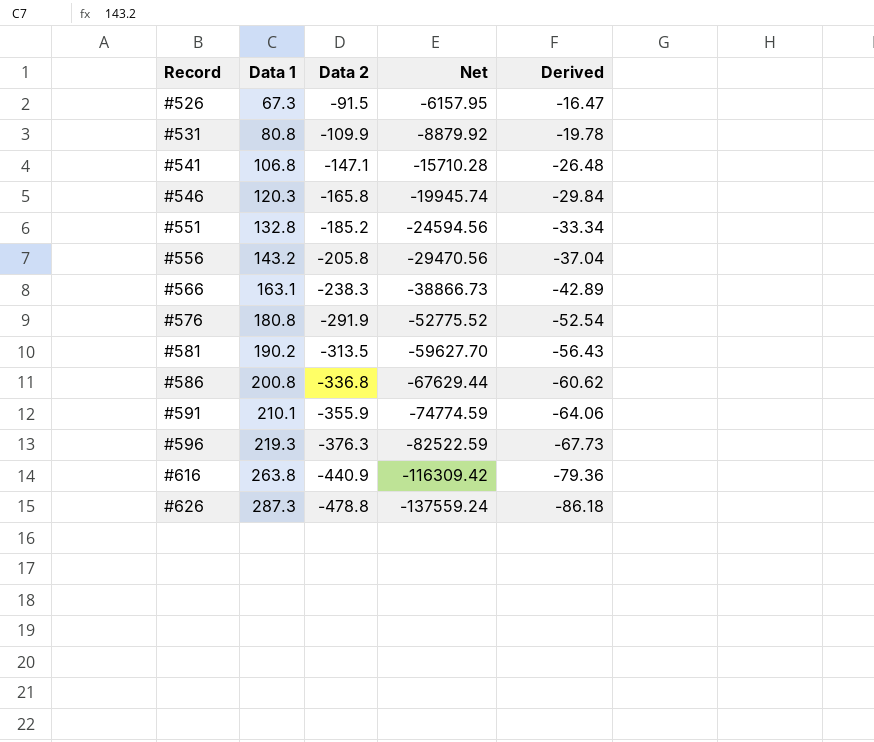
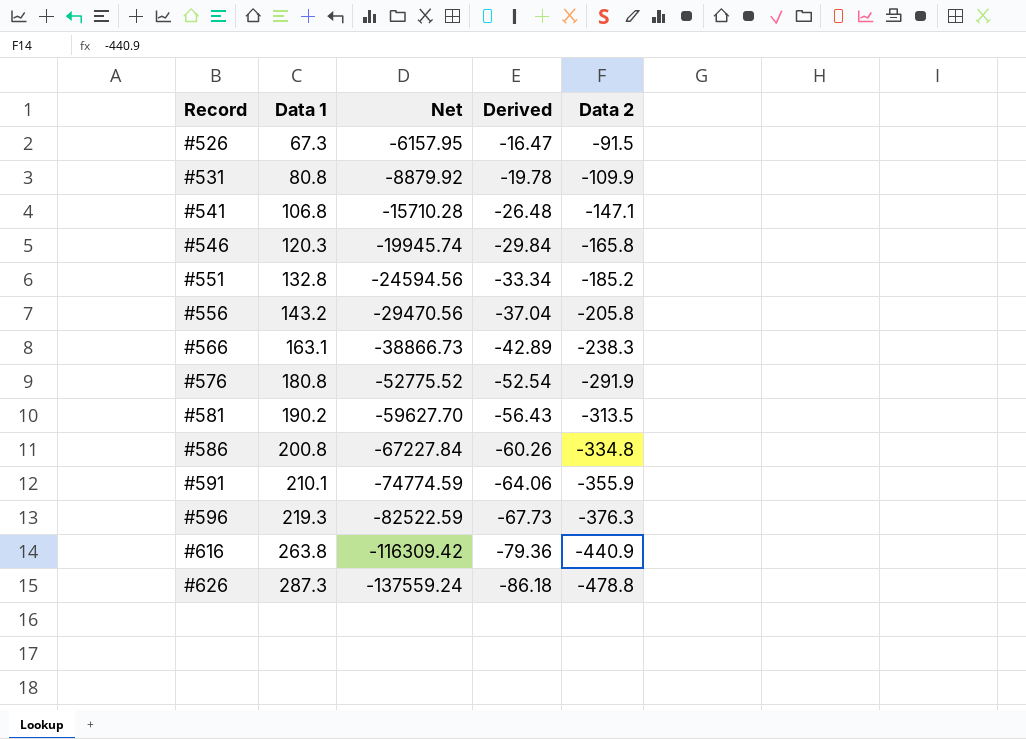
column Data 2 | position: 3 -> 5
#586 | Net: -67629.44 -> -67227.84
#586 | Derived: -60.62 -> -60.26
#586 | Data 2: -336.8 -> -334.8

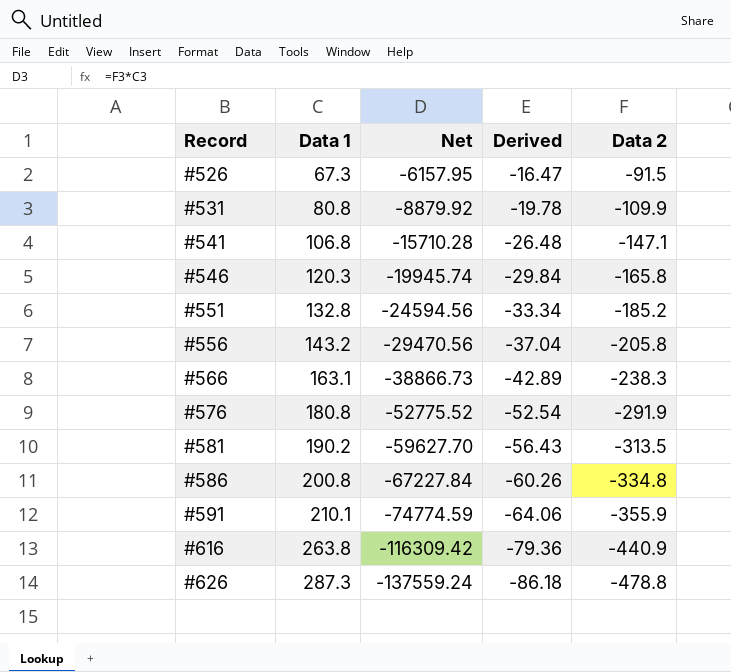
row #596: 219.3 | -82522.59 | -67.73 | -376.3 -> none

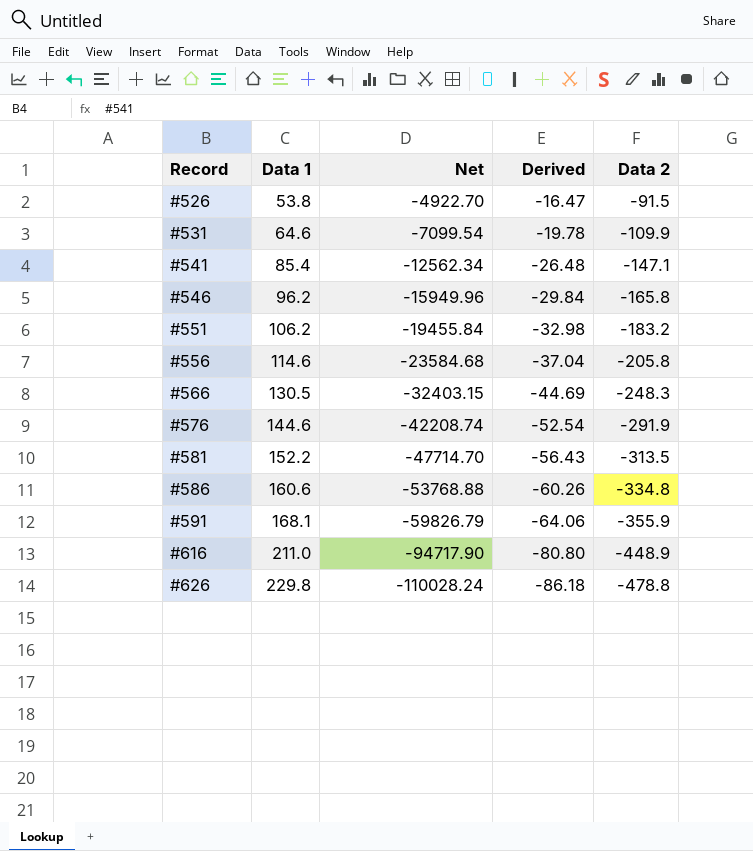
#526 | Data 1: 67.3 -> 53.8
#526 | Net: -6157.95 -> -4922.70
#531 | Data 1: 80.8 -> 64.6
#531 | Net: -8879.92 -> -7099.54
#541 | Data 1: 106.8 -> 85.4
#541 | Net: -15710.28 -> -12562.34
#546 | Data 1: 120.3 -> 96.2
#546 | Net: -19945.74 -> -15949.96
#551 | Data 1: 132.8 -> 106.2
#551 | Net: -24594.56 -> -19455.84
#551 | Derived: -33.34 -> -32.98
#551 | Data 2: -185.2 -> -183.2
#556 | Data 1: 143.2 -> 114.6
#556 | Net: -29470.56 -> -23584.68
#566 | Data 1: 163.1 -> 130.5
#566 | Net: -38866.73 -> -32403.15
#566 | Derived: -42.89 -> -44.69
#566 | Data 2: -238.3 -> -248.3
#576 | Data 1: 180.8 -> 144.6
#576 | Net: -52775.52 -> -42208.74
#581 | Data 1: 190.2 -> 152.2
#581 | Net: -59627.70 -> -47714.70
#586 | Data 1: 200.8 -> 160.6
#586 | Net: -67227.84 -> -53768.88
#591 | Data 1: 210.1 -> 168.1
#591 | Net: -74774.59 -> -59826.79
#616 | Data 1: 263.8 -> 211.0
#616 | Net: -116309.42 -> -94717.90
#616 | Derived: -79.36 -> -80.80
#616 | Data 2: -440.9 -> -448.9
#626 | Data 1: 287.3 -> 229.8
#626 | Net: -137559.24 -> -110028.24

